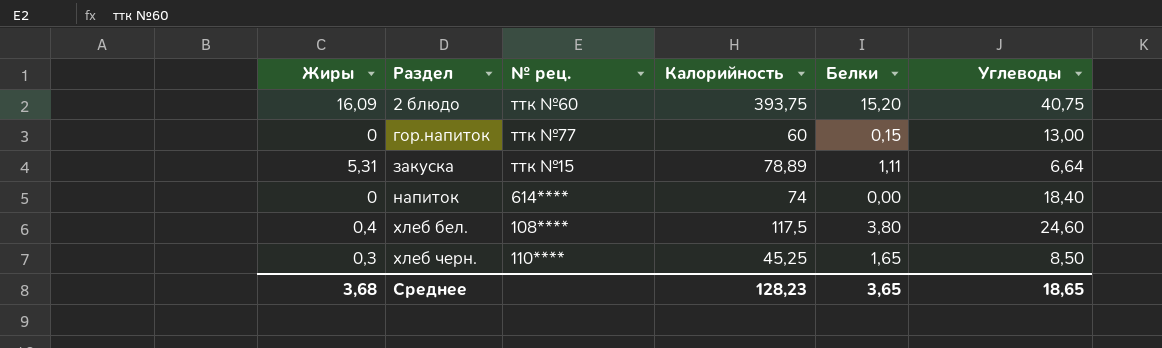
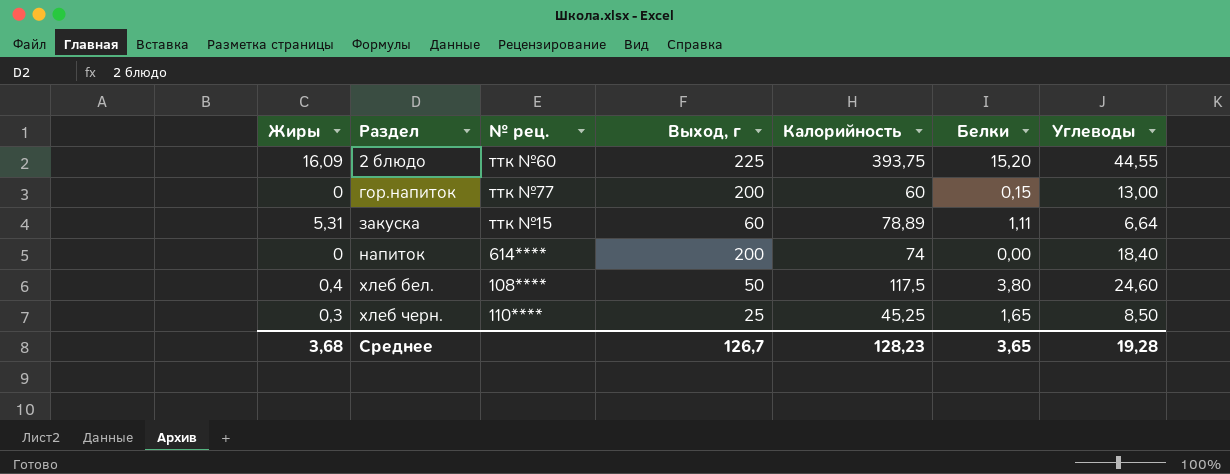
column Выход, г | position: none -> 4
2 блюдо | Углеводы: 40,75 -> 44,55
Среднее | Углеводы: 18,65 -> 19,28

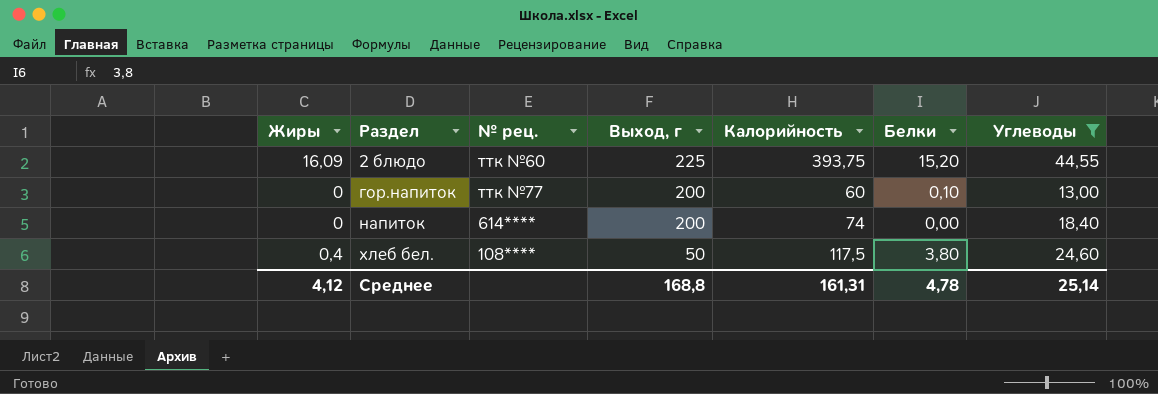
filter: none -> Углеводы >= 13,00
гор.напиток | Белки: 0,15 -> 0,10
Среднее | Жиры: 3,68 -> 4,12
Среднее | Выход, г: 126,7 -> 168,8
Среднее | Калорийность: 128,23 -> 161,31
Среднее | Белки: 3,65 -> 4,78
Среднее | Углеводы: 19,28 -> 25,14

